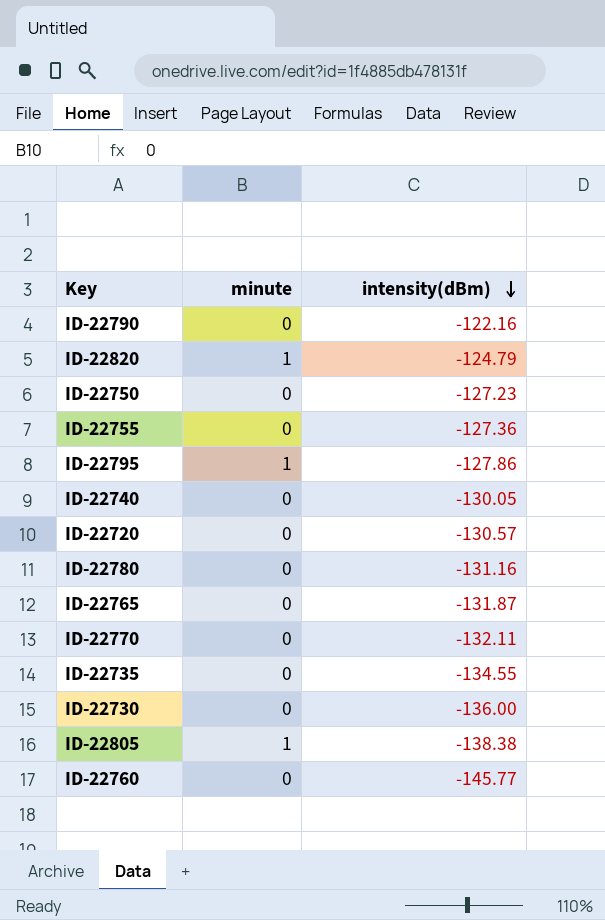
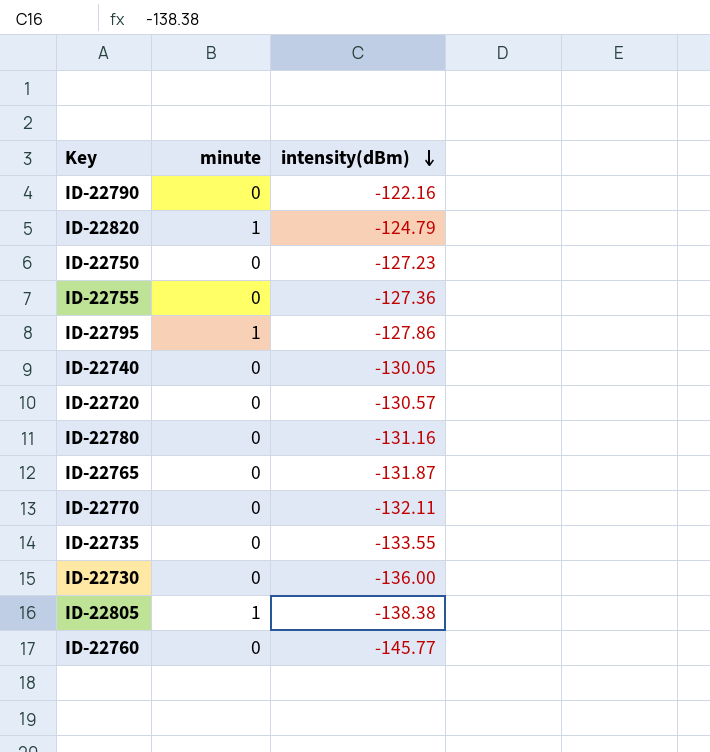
ID-22735 | intensity(dBm): -134.55 -> -133.55

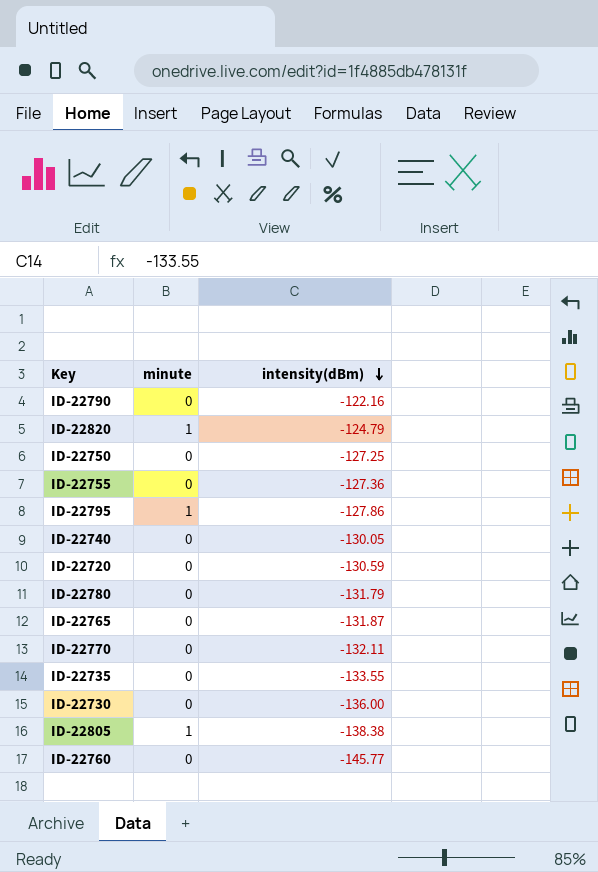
ID-22750 | intensity(dBm): -127.23 -> -127.25
ID-22720 | intensity(dBm): -130.57 -> -130.59
ID-22780 | intensity(dBm): -131.16 -> -131.79

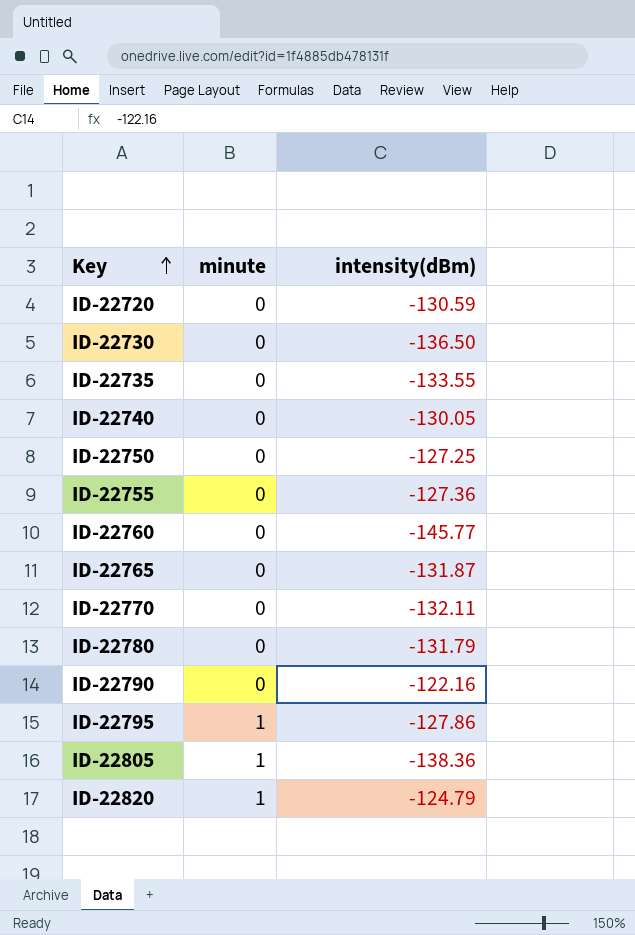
row order: intensity(dBm) descending -> Key ascending
ID-22730 | intensity(dBm): -136.00 -> -136.50
ID-22805 | intensity(dBm): -138.38 -> -138.36

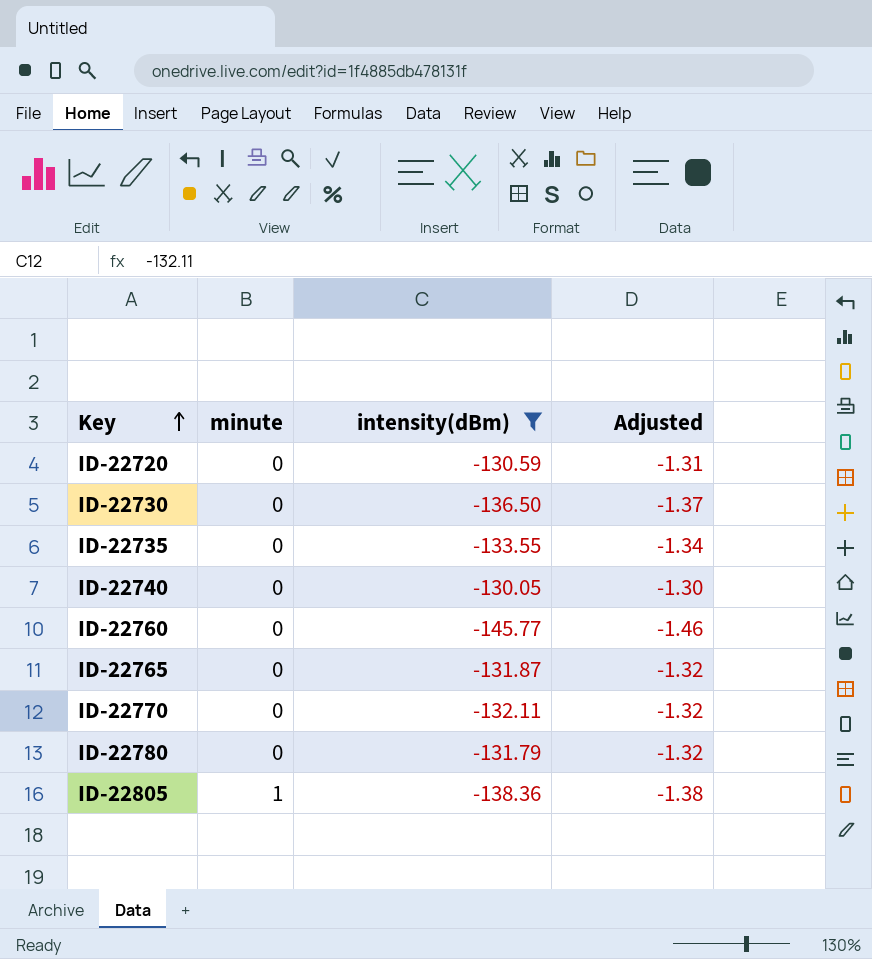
filter: none -> intensity(dBm) <= -130.05
column Adjusted | formula: none -> [intensity(dBm)] * 0.01

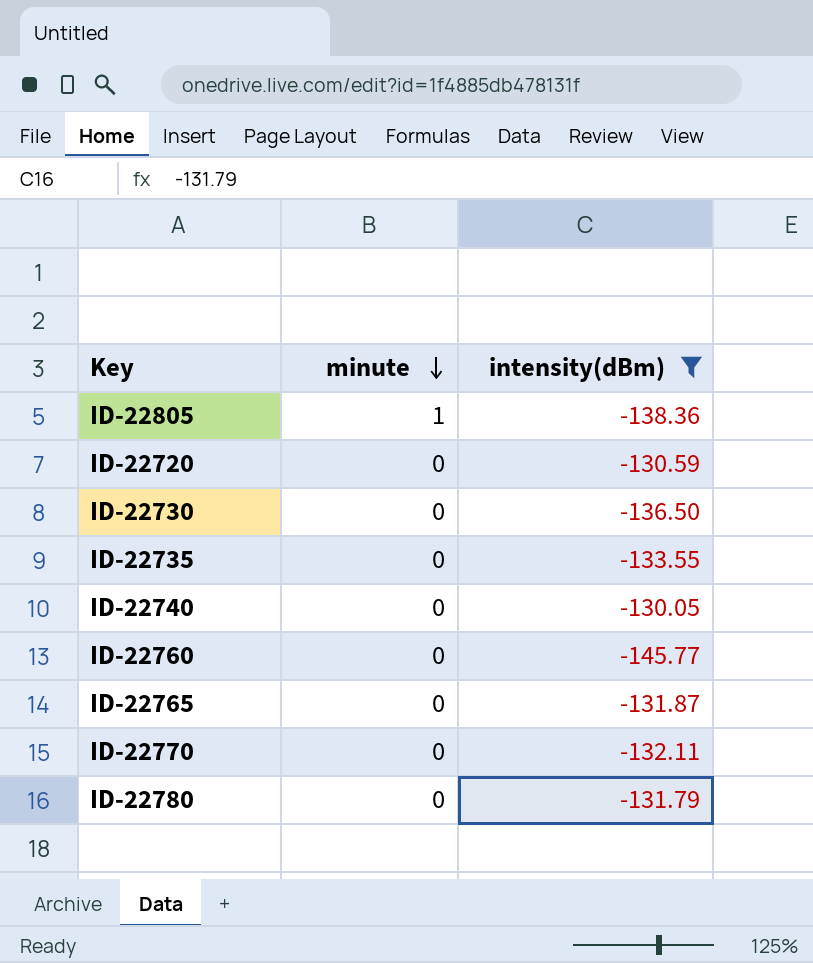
row order: Key ascending -> minute descending
column Adjusted | formula: [intensity(dBm)] * 0.01 -> none

